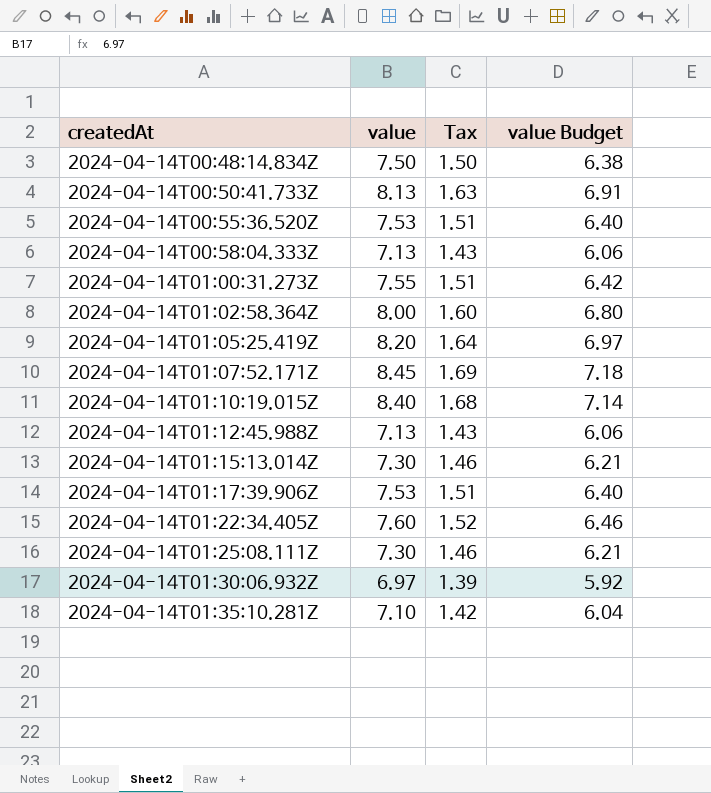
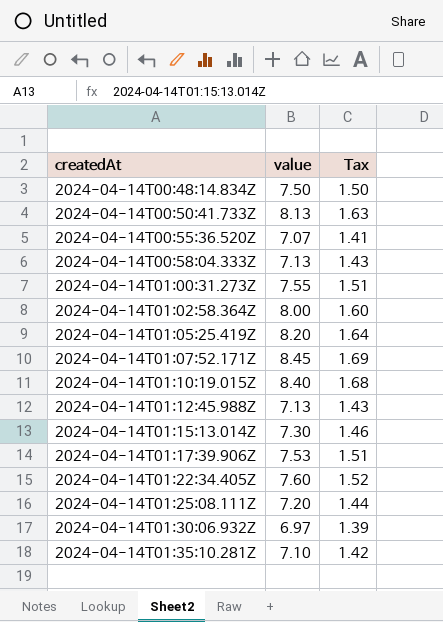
column value Budget | formula: [value] * 0.85 -> none
2024-04-14T00:55:36.520Z | value: 7.53 -> 7.07
2024-04-14T00:55:36.520Z | Tax: 1.51 -> 1.41
2024-04-14T01:25:08.111Z | value: 7.30 -> 7.20
2024-04-14T01:25:08.111Z | Tax: 1.46 -> 1.44

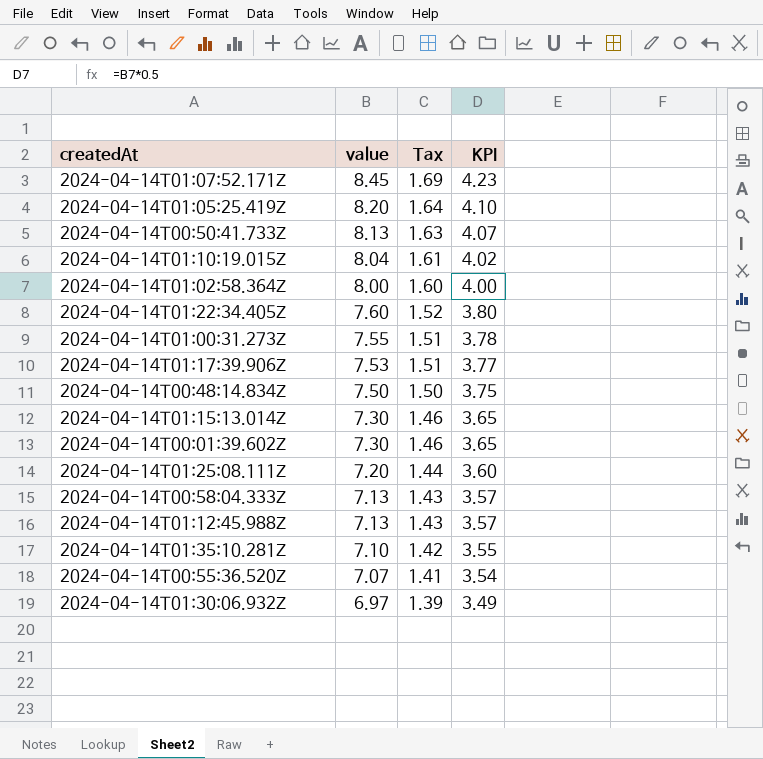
row order: createdAt ascending -> value descending
column KPI | formula: none -> [value] * 0.5
2024-04-14T01:10:19.015Z | value: 8.40 -> 8.04
2024-04-14T01:10:19.015Z | Tax: 1.68 -> 1.61
row 2024-04-14T00:01:39.602Z: none -> 7.30 | 1.46 | 3.65

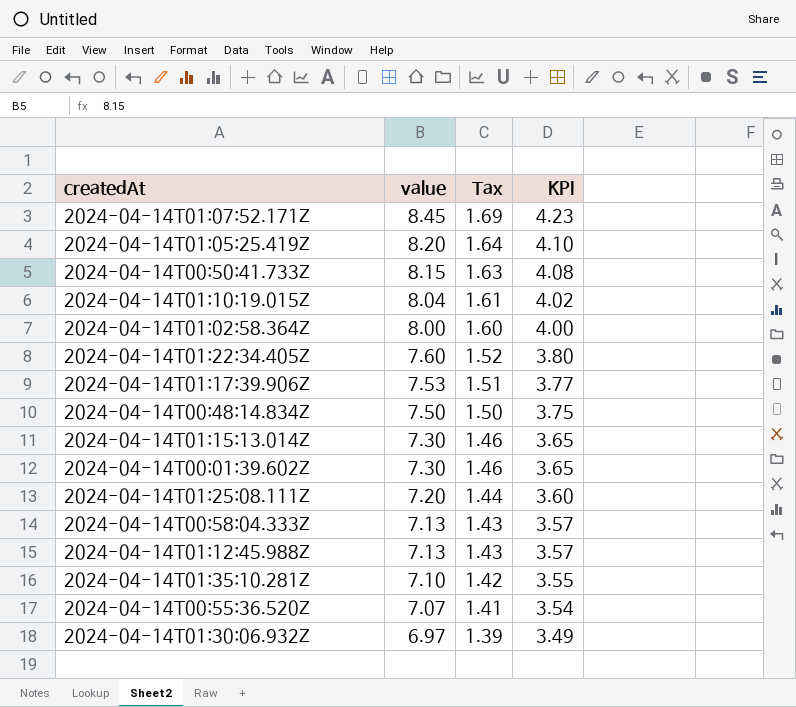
row 2024-04-14T01:00:31.273Z: 7.55 | 1.51 | 3.78 -> none
2024-04-14T00:50:41.733Z | value: 8.13 -> 8.15
2024-04-14T00:50:41.733Z | KPI: 4.07 -> 4.08

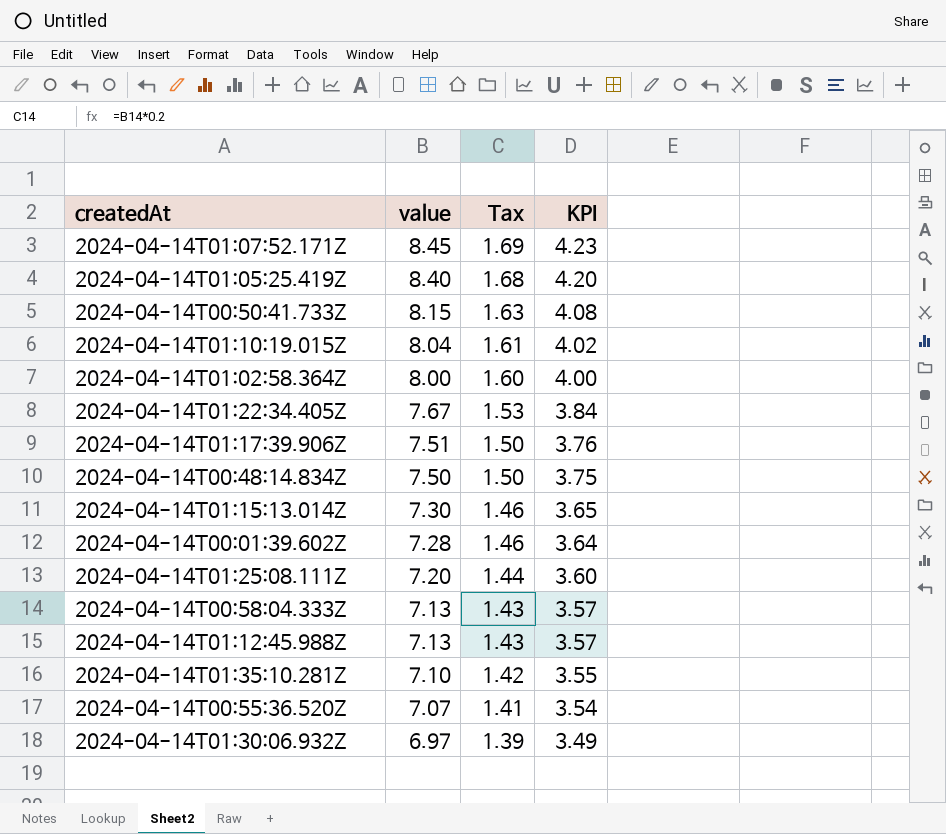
2024-04-14T01:05:25.419Z | value: 8.20 -> 8.40
2024-04-14T01:05:25.419Z | Tax: 1.64 -> 1.68
2024-04-14T01:05:25.419Z | KPI: 4.10 -> 4.20
2024-04-14T01:22:34.405Z | value: 7.60 -> 7.67
2024-04-14T01:22:34.405Z | Tax: 1.52 -> 1.53
2024-04-14T01:22:34.405Z | KPI: 3.80 -> 3.84
2024-04-14T01:17:39.906Z | value: 7.53 -> 7.51
2024-04-14T01:17:39.906Z | Tax: 1.51 -> 1.50
2024-04-14T01:17:39.906Z | KPI: 3.77 -> 3.76
2024-04-14T00:01:39.602Z | value: 7.30 -> 7.28
2024-04-14T00:01:39.602Z | KPI: 3.65 -> 3.64

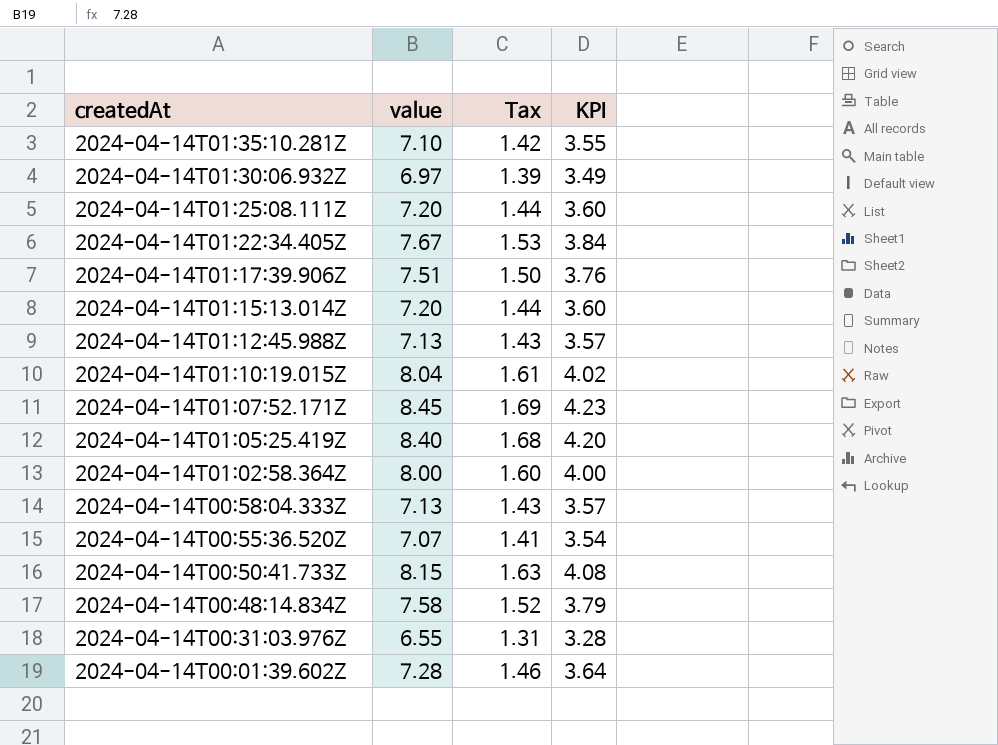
row order: value descending -> createdAt descending
2024-04-14T01:15:13.014Z | value: 7.30 -> 7.20
2024-04-14T01:15:13.014Z | Tax: 1.46 -> 1.44
2024-04-14T01:15:13.014Z | KPI: 3.65 -> 3.60
2024-04-14T00:48:14.834Z | value: 7.50 -> 7.58
2024-04-14T00:48:14.834Z | Tax: 1.50 -> 1.52
2024-04-14T00:48:14.834Z | KPI: 3.75 -> 3.79
row 2024-04-14T00:31:03.976Z: none -> 6.55 | 1.31 | 3.28

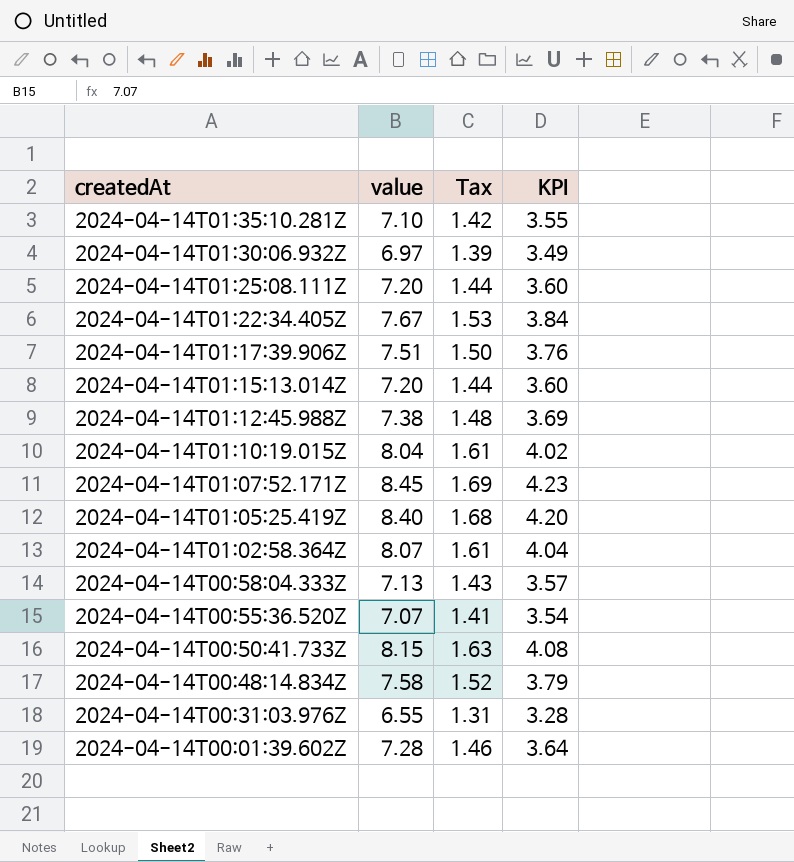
2024-04-14T01:12:45.988Z | value: 7.13 -> 7.38
2024-04-14T01:12:45.988Z | Tax: 1.43 -> 1.48
2024-04-14T01:12:45.988Z | KPI: 3.57 -> 3.69
2024-04-14T01:02:58.364Z | value: 8.00 -> 8.07
2024-04-14T01:02:58.364Z | Tax: 1.60 -> 1.61
2024-04-14T01:02:58.364Z | KPI: 4.00 -> 4.04

